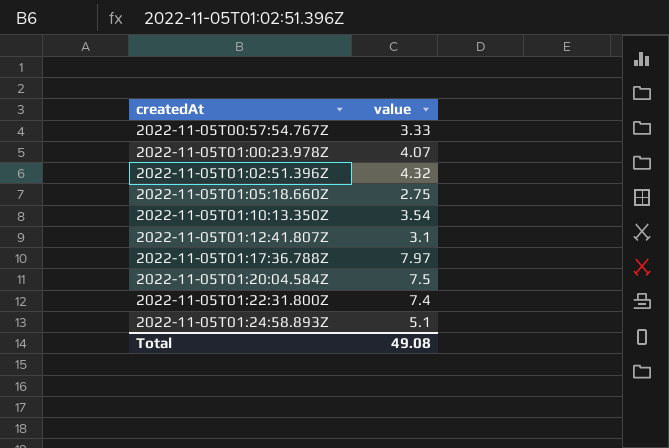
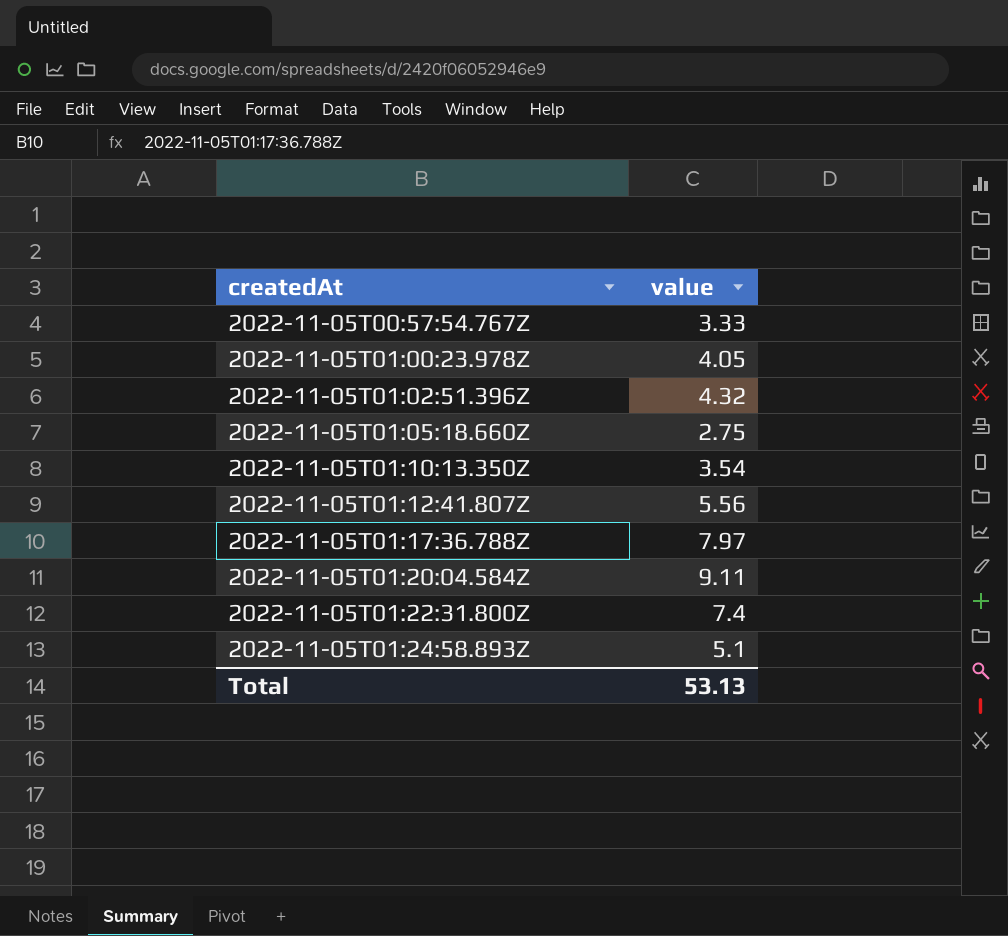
2022-11-05T01:00:23.978Z | value: 4.07 -> 4.05
2022-11-05T01:12:41.807Z | value: 3.1 -> 5.56
2022-11-05T01:20:04.584Z | value: 7.5 -> 9.11
Total | value: 49.08 -> 53.13

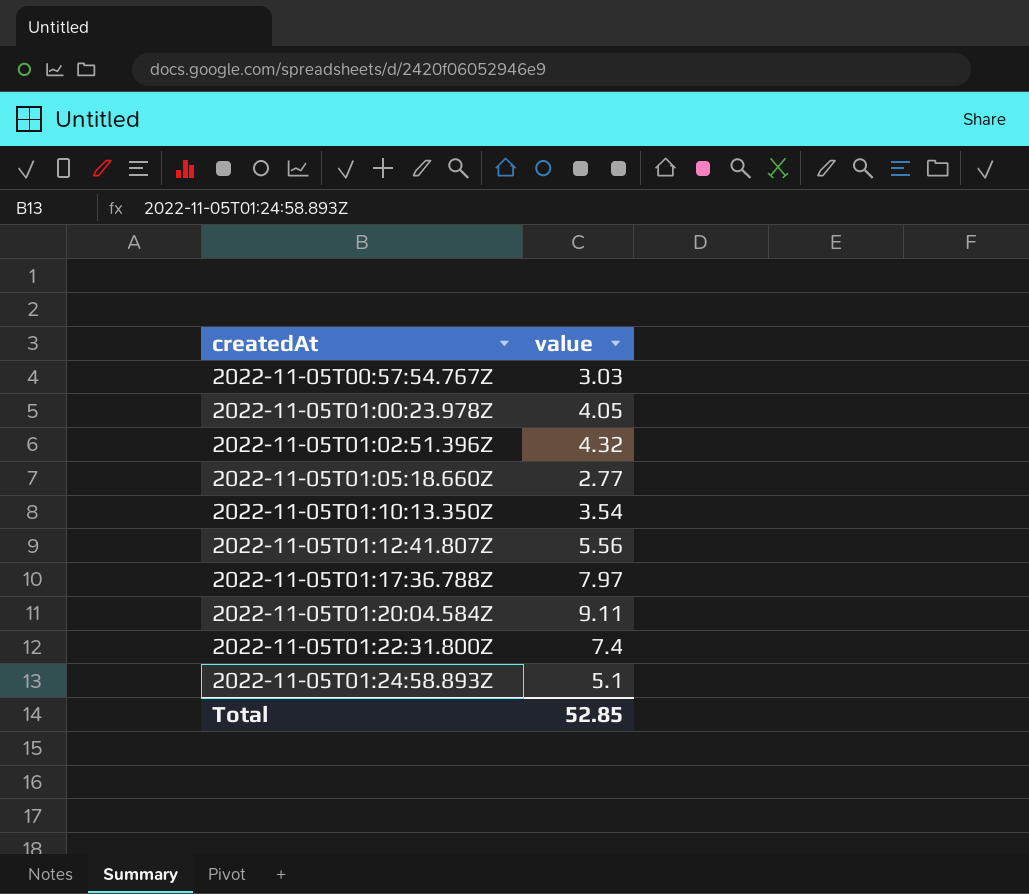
2022-11-05T00:57:54.767Z | value: 3.33 -> 3.03
2022-11-05T01:05:18.660Z | value: 2.75 -> 2.77
Total | value: 53.13 -> 52.85

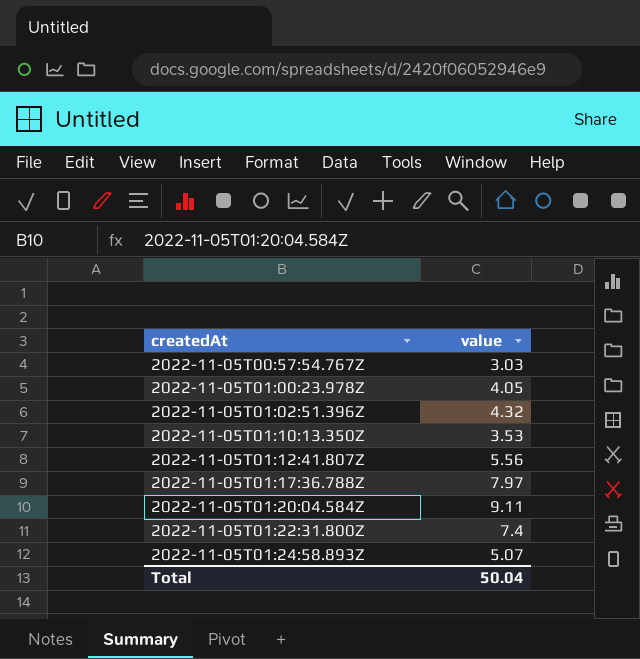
row 2022-11-05T01:05:18.660Z: 2.77 -> none
2022-11-05T01:10:13.350Z | value: 3.54 -> 3.53
2022-11-05T01:24:58.893Z | value: 5.1 -> 5.07
Total | value: 52.85 -> 50.04

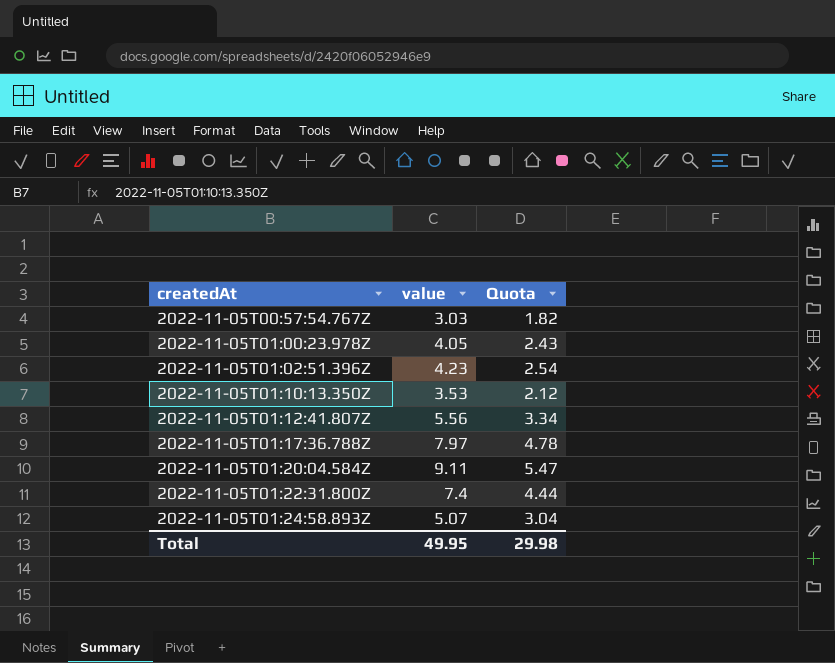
column Quota | formula: none -> [value] * 0.6
2022-11-05T01:02:51.396Z | value: 4.32 -> 4.23
Total | value: 50.04 -> 49.95

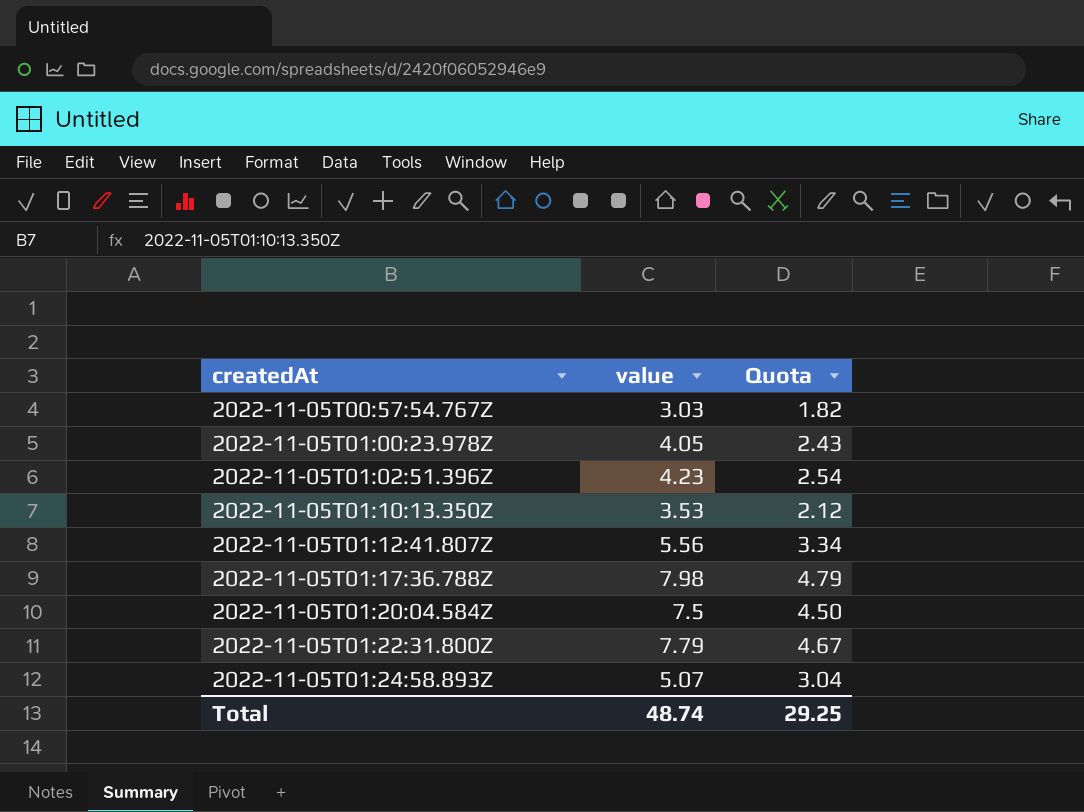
2022-11-05T01:17:36.788Z | value: 7.97 -> 7.98
2022-11-05T01:17:36.788Z | Quota: 4.78 -> 4.79
2022-11-05T01:20:04.584Z | value: 9.11 -> 7.5
2022-11-05T01:20:04.584Z | Quota: 5.47 -> 4.50
2022-11-05T01:22:31.800Z | value: 7.4 -> 7.79
2022-11-05T01:22:31.800Z | Quota: 4.44 -> 4.67
Total | value: 49.95 -> 48.74
Total | Quota: 29.98 -> 29.25

